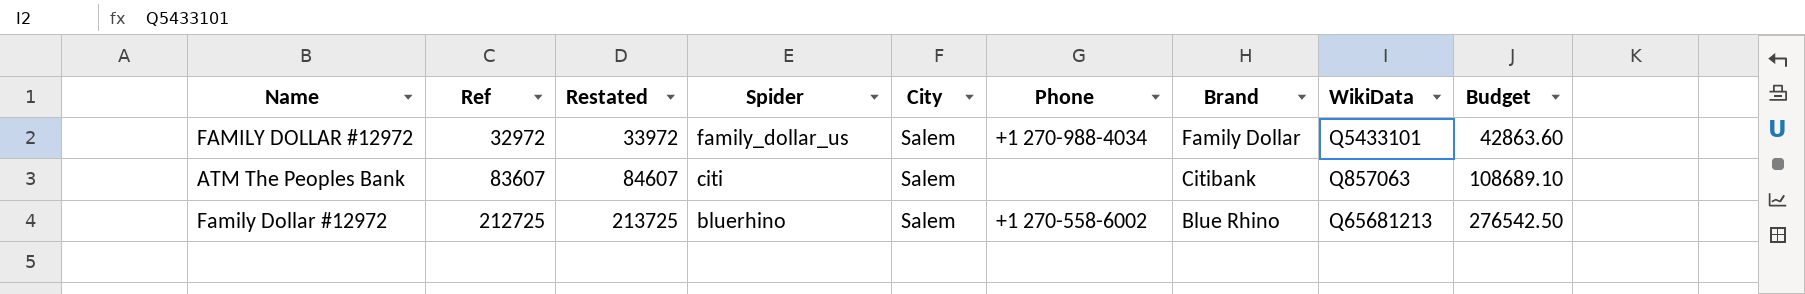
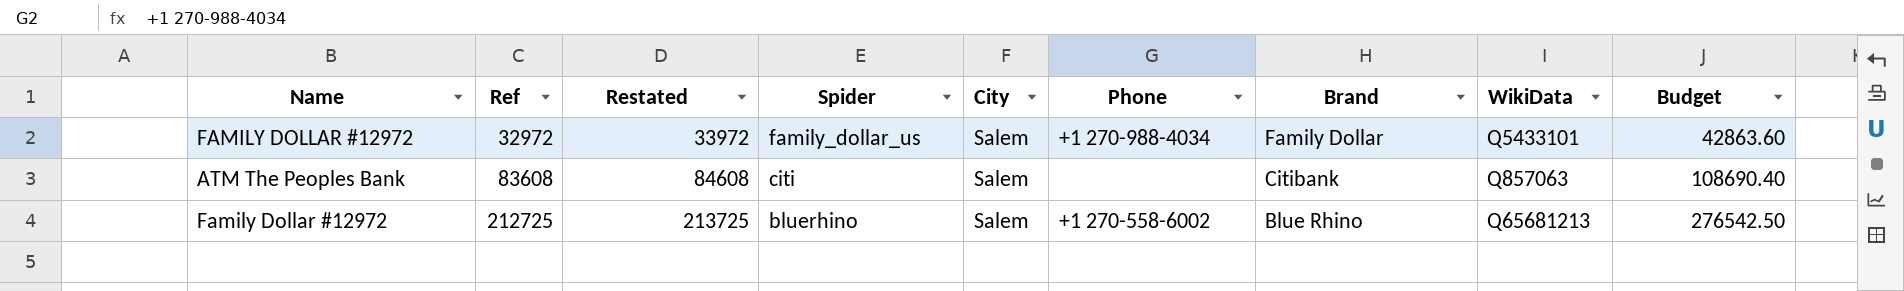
ATM The Peoples Bank | Ref: 83607 -> 83608
ATM The Peoples Bank | Restated: 84607 -> 84608
ATM The Peoples Bank | Budget: 108689.10 -> 108690.40

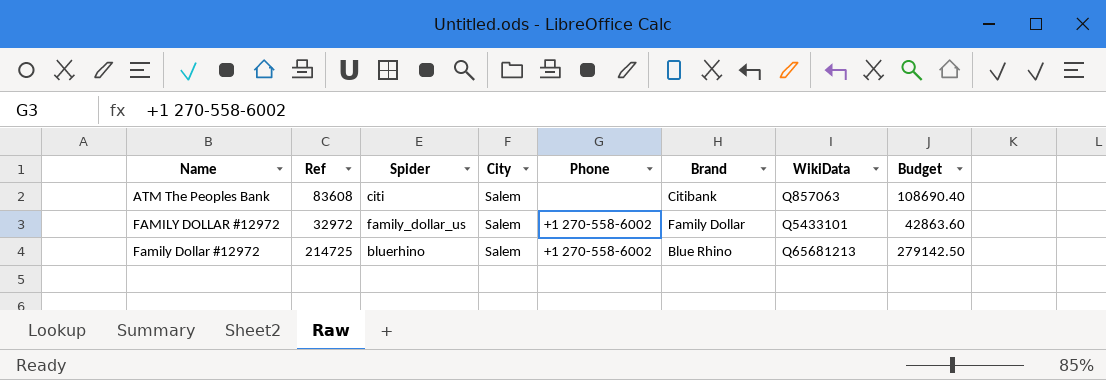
row order: Ref ascending -> Name ascending
column Restated | formula: [Ref] + 1000 -> none
FAMILY DOLLAR #12972 | Phone: +1 270-988-4034 -> +1 270-558-6002
Family Dollar #12972 | Ref: 212725 -> 214725
Family Dollar #12972 | Budget: 276542.50 -> 279142.50

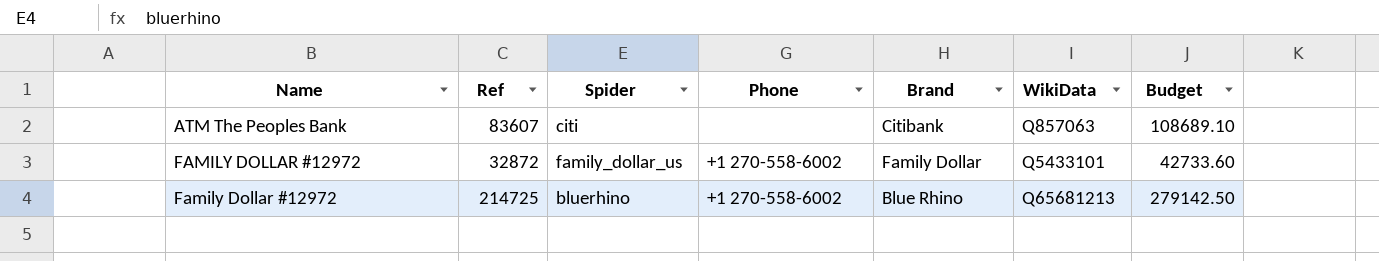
column City | position: 4 -> none
ATM The Peoples Bank | Ref: 83608 -> 83607
ATM The Peoples Bank | Budget: 108690.40 -> 108689.10
FAMILY DOLLAR #12972 | Ref: 32972 -> 32872
FAMILY DOLLAR #12972 | Budget: 42863.60 -> 42733.60

